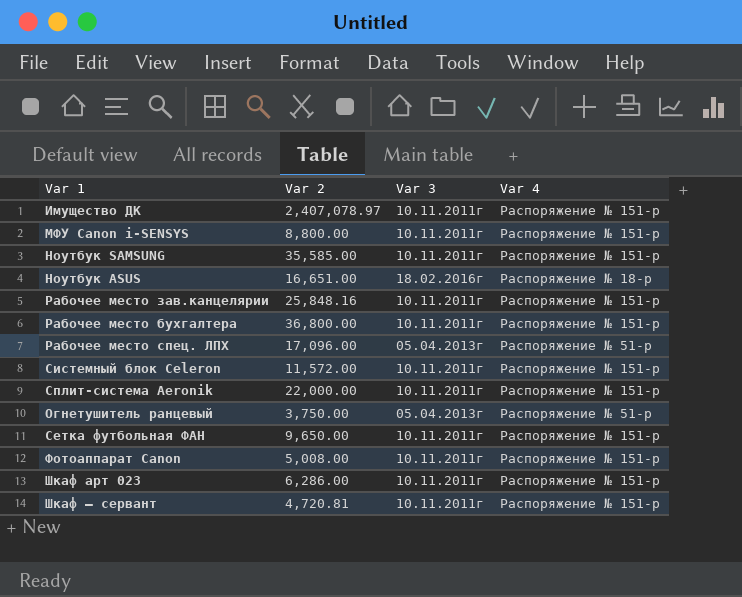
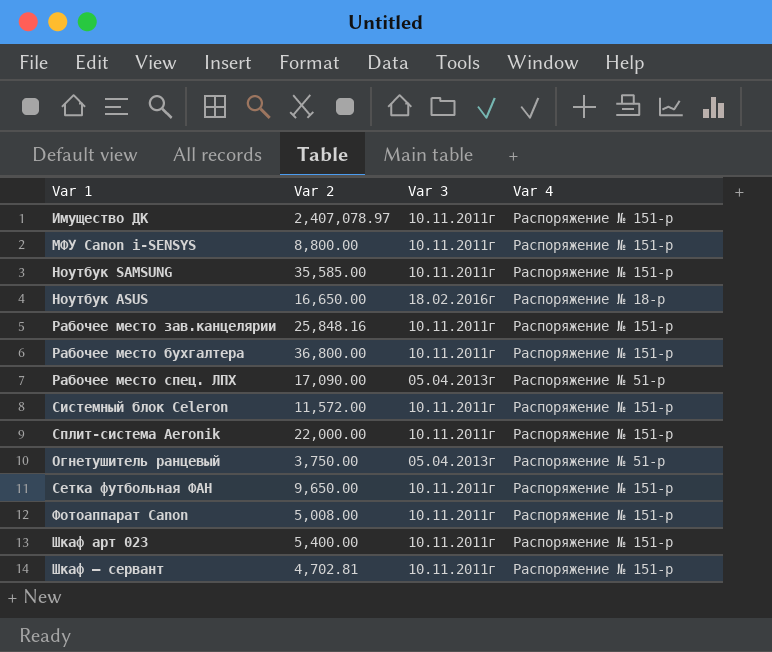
Ноутбук ASUS | Var 2: 16,651.00 -> 16,650.00
Рабочее место спец. ЛПХ | Var 2: 17,096.00 -> 17,090.00
Шкаф арт 023 | Var 2: 6,286.00 -> 5,400.00
Шкаф — сервант | Var 2: 4,720.81 -> 4,702.81

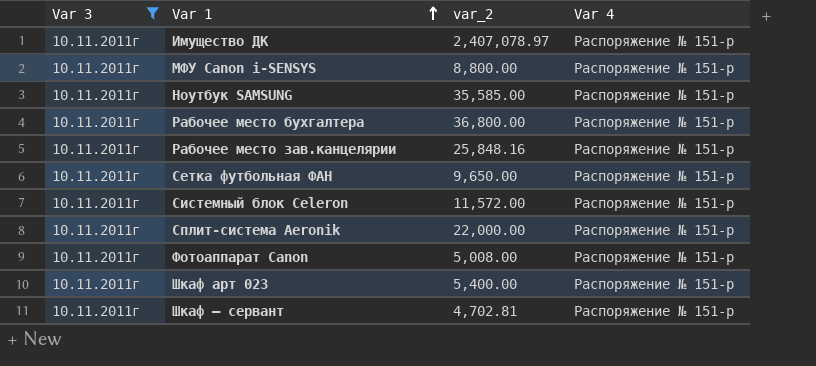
filter: none -> Var 3 = 10.11.2011г
row order: none -> Var 1 ascending
column Var 3 | position: 3 -> 1
column name: Var 2 -> var_2

